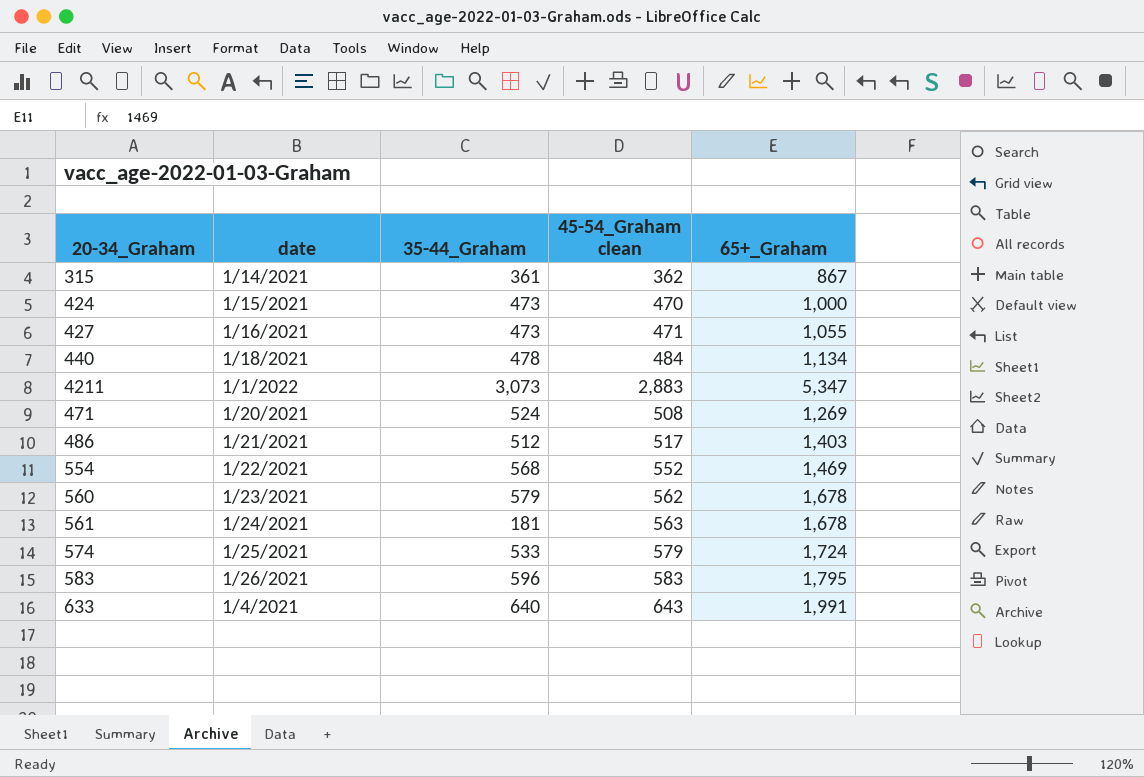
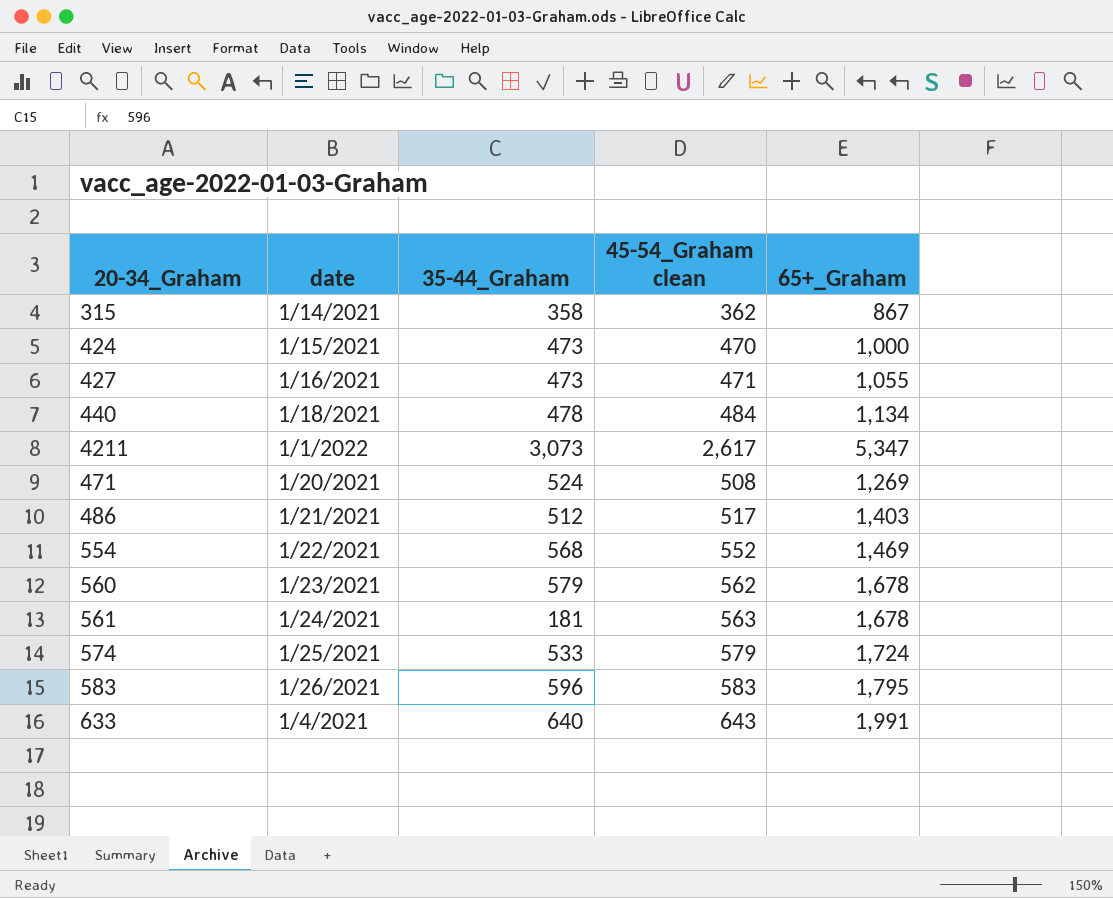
315 | 35-44_Graham: 361 -> 358
4211 | 45-54_Graham clean: 2,883 -> 2,617

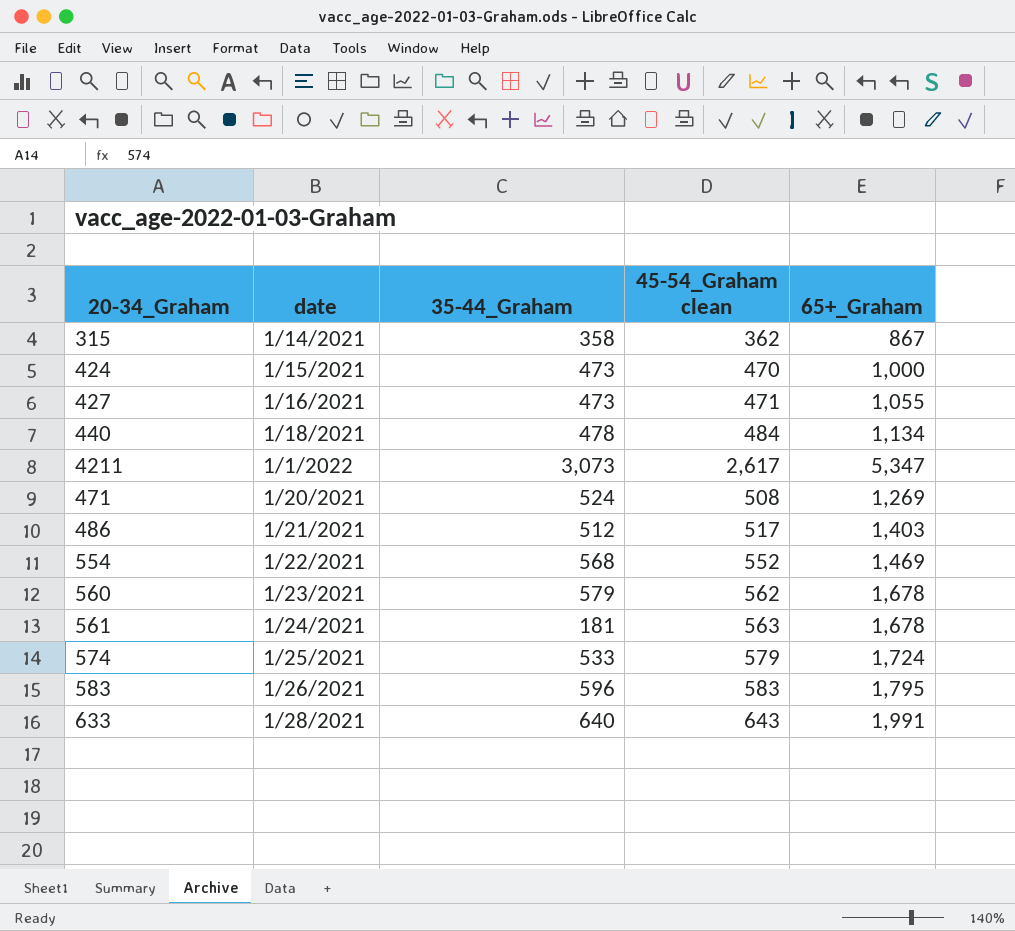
633 | date: 1/4/2021 -> 1/28/2021

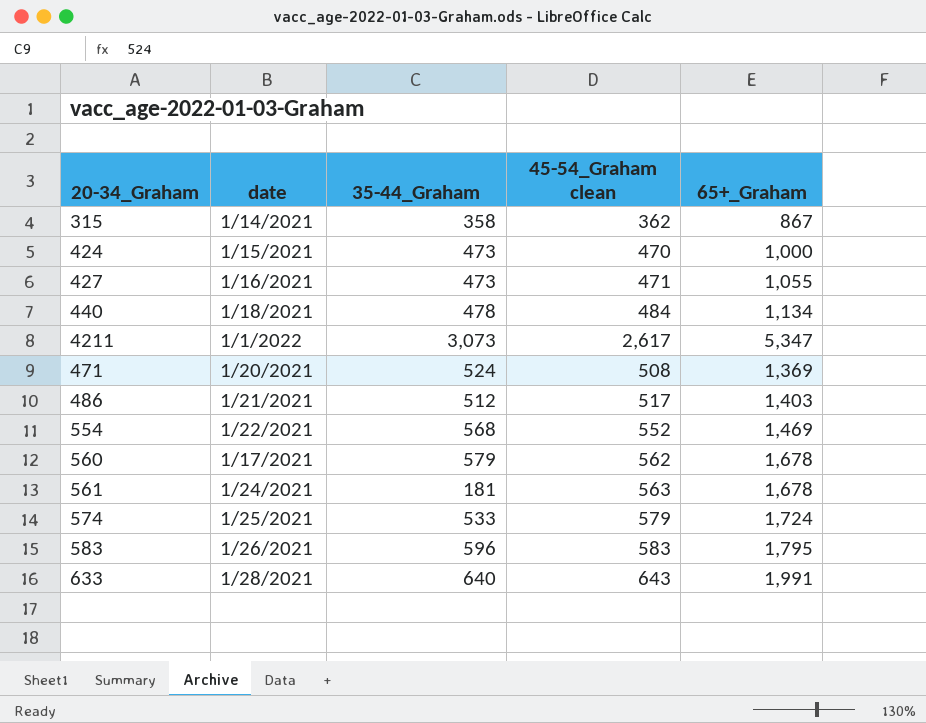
471 | 65+_Graham: 1,269 -> 1,369
560 | date: 1/23/2021 -> 1/17/2021

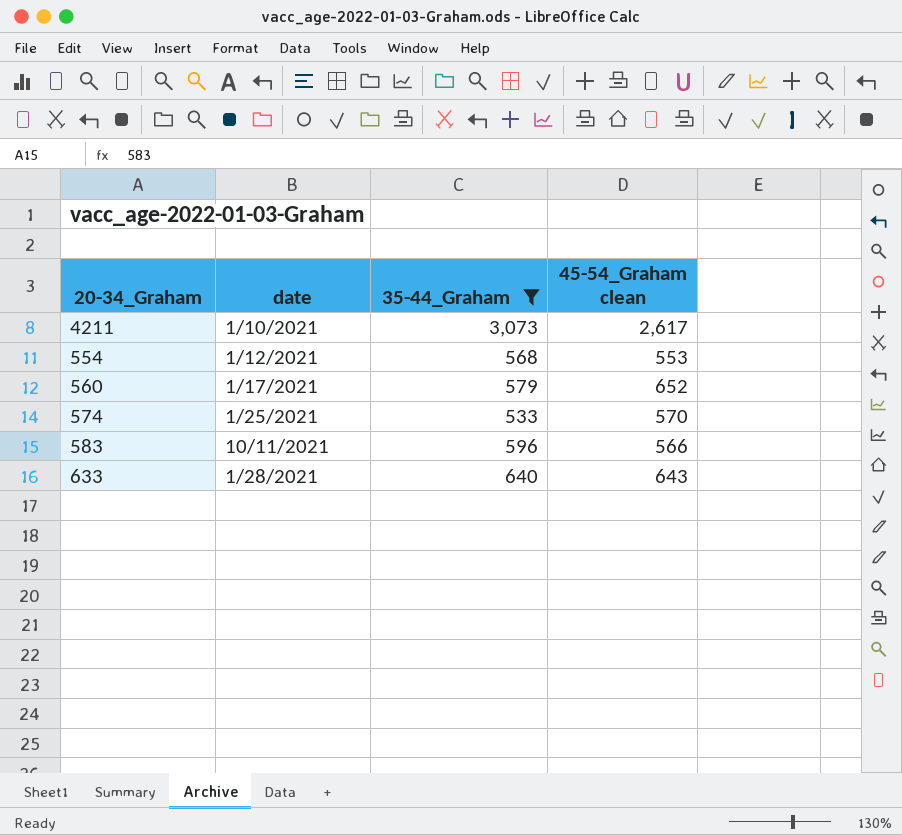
filter: none -> 35-44_Graham >= 533
column 65+_Graham | position: 5 -> none
4211 | date: 1/1/2022 -> 1/10/2021
554 | date: 1/22/2021 -> 1/12/2021
554 | 45-54_Graham clean: 552 -> 553
560 | 45-54_Graham clean: 562 -> 652
574 | 45-54_Graham clean: 579 -> 570
583 | date: 1/26/2021 -> 10/11/2021
583 | 45-54_Graham clean: 583 -> 566

